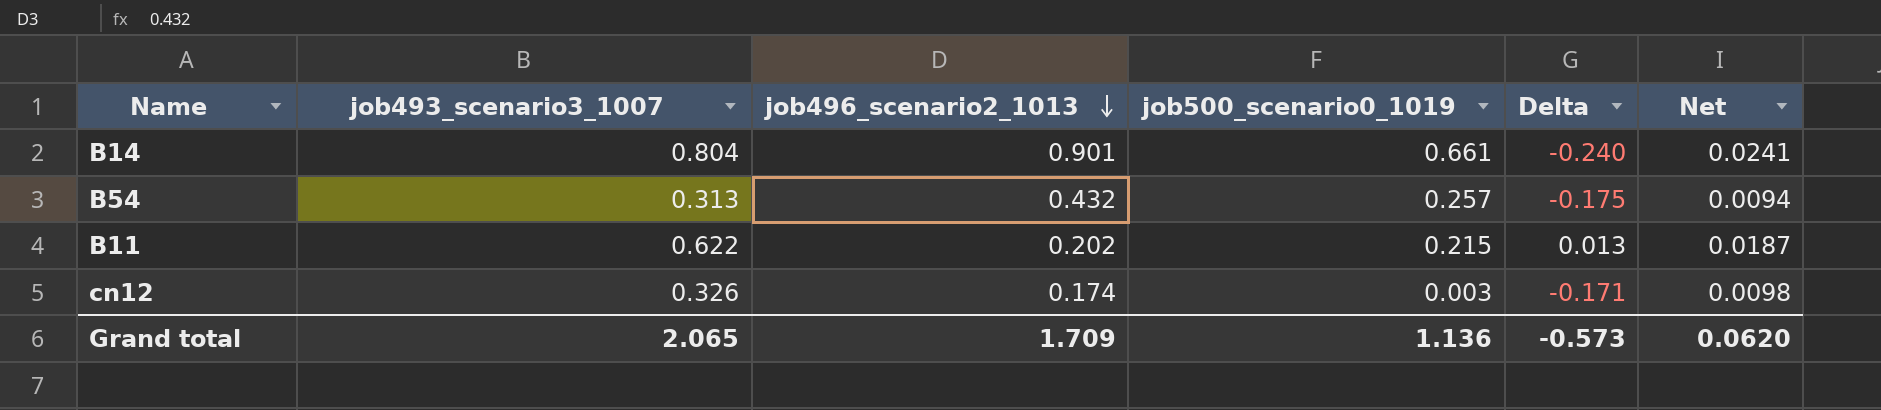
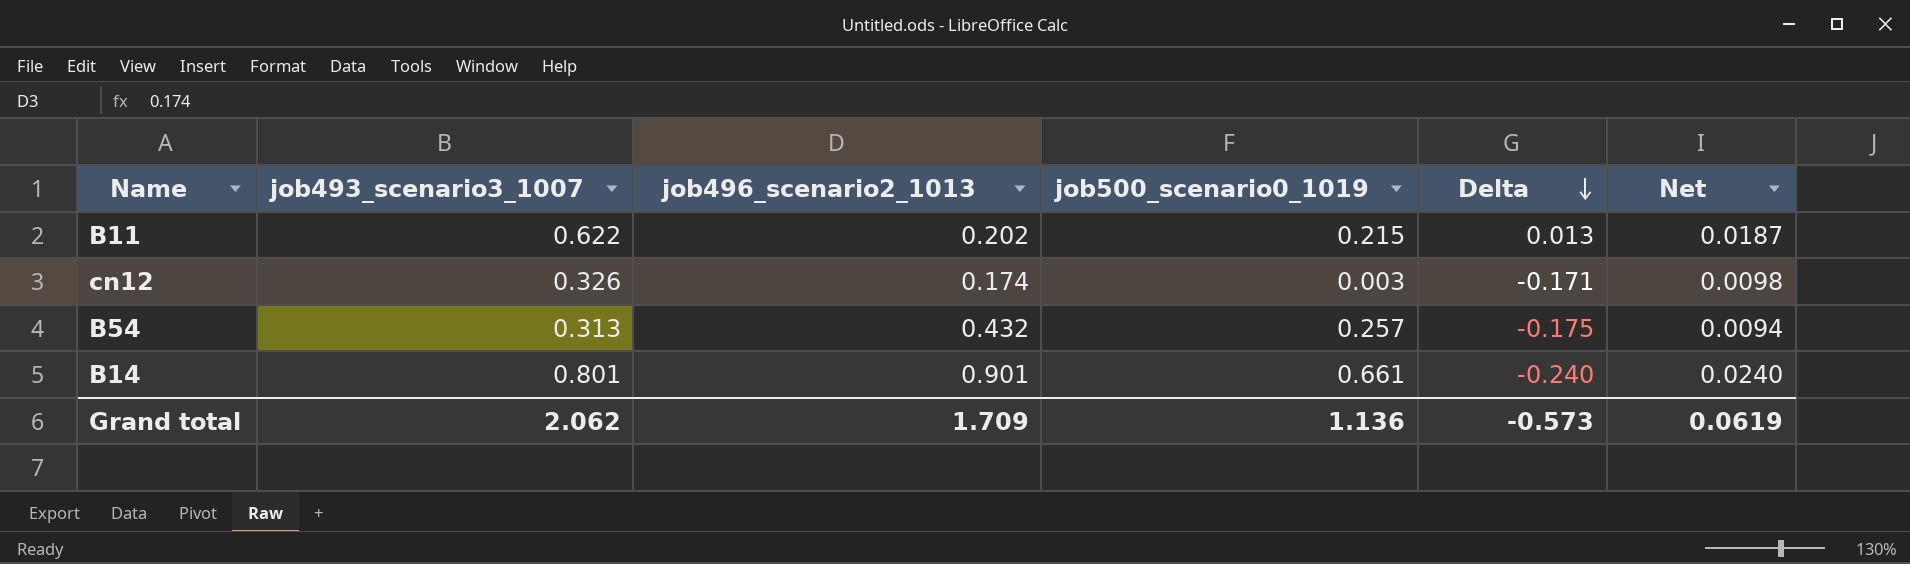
row order: job496_scenario2_1013 descending -> Delta descending
B14 | job493_scenario3_1007: 0.804 -> 0.801
B14 | Net: 0.0241 -> 0.0240
Grand total | job493_scenario3_1007: 2.065 -> 2.062
Grand total | Net: 0.0620 -> 0.0619

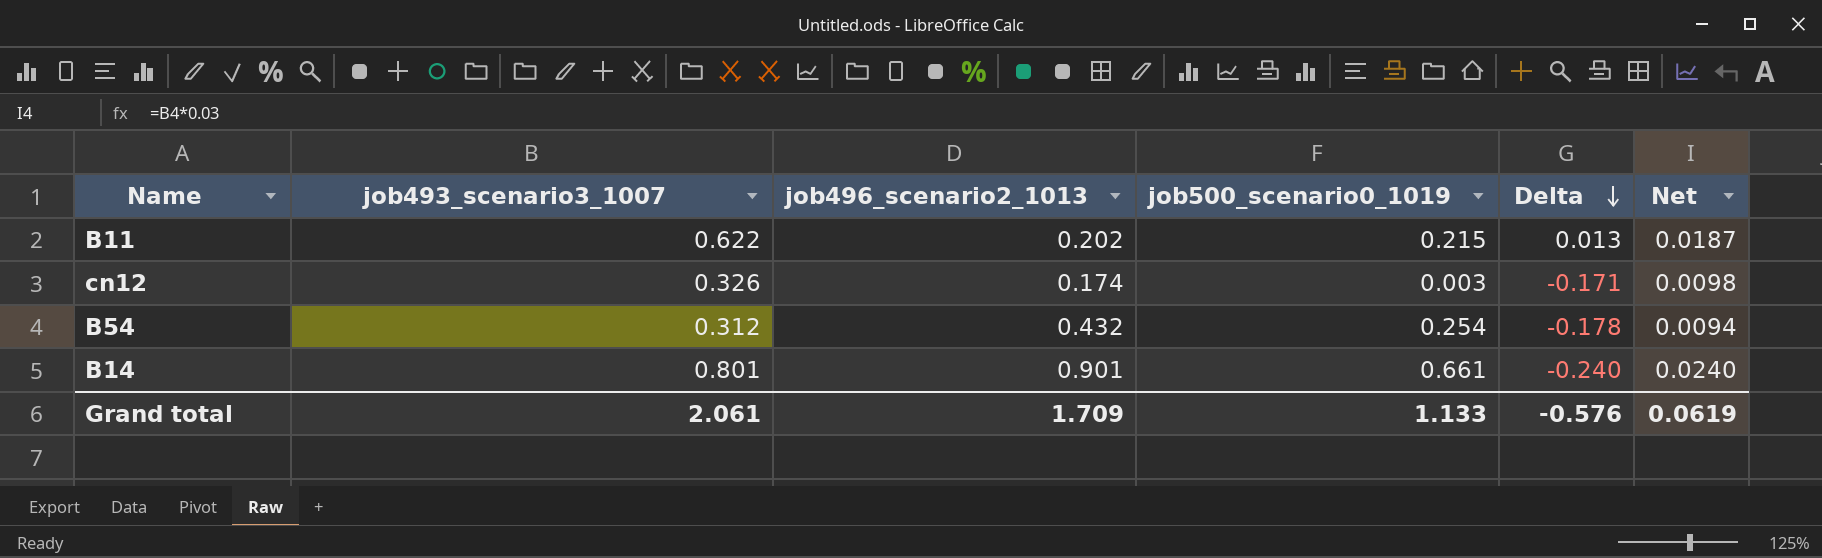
B54 | job493_scenario3_1007: 0.313 -> 0.312
B54 | job500_scenario0_1019: 0.257 -> 0.254
B54 | Delta: -0.175 -> -0.178
Grand total | job493_scenario3_1007: 2.062 -> 2.061
Grand total | job500_scenario0_1019: 1.136 -> 1.133
Grand total | Delta: -0.573 -> -0.576

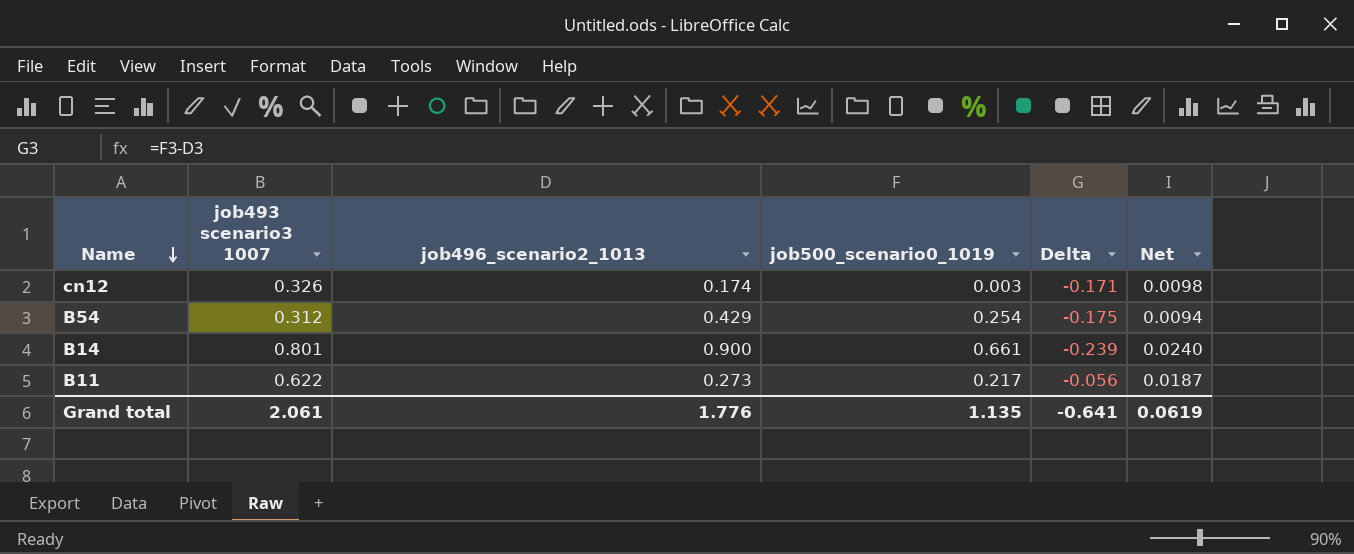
row order: Delta descending -> Name descending
column name: job493_scenario3_1007 -> job493 scenario3 1007
B54 | job496_scenario2_1013: 0.432 -> 0.429
B54 | Delta: -0.178 -> -0.175
B14 | job496_scenario2_1013: 0.901 -> 0.900
B14 | Delta: -0.240 -> -0.239
B11 | job496_scenario2_1013: 0.202 -> 0.273
B11 | job500_scenario0_1019: 0.215 -> 0.217
B11 | Delta: 0.013 -> -0.056
Grand total | job496_scenario2_1013: 1.709 -> 1.776
Grand total | job500_scenario0_1019: 1.133 -> 1.135
Grand total | Delta: -0.576 -> -0.641

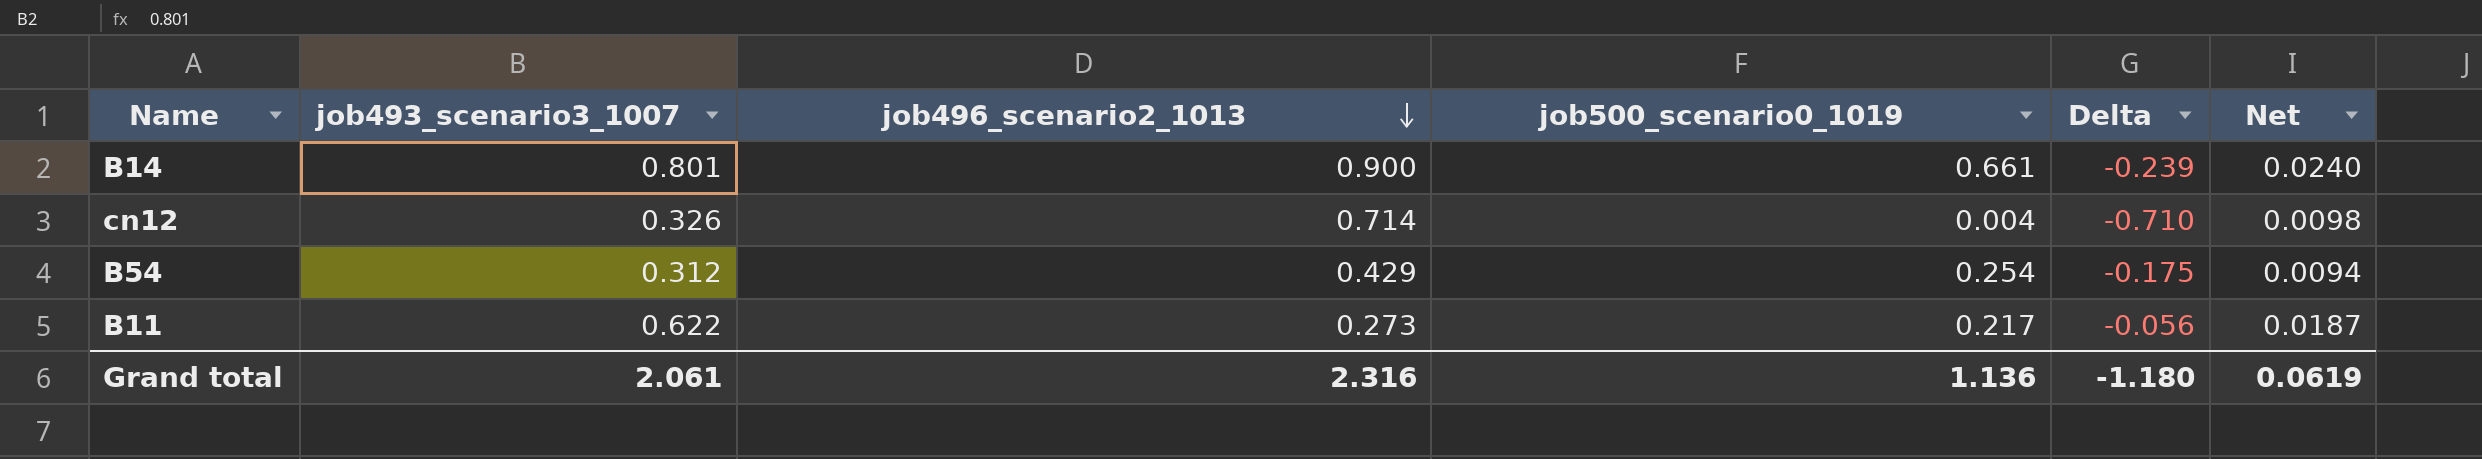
row order: Name descending -> job496_scenario2_1013 descending
column name: job493 scenario3 1007 -> job493_scenario3_1007
cn12 | job496_scenario2_1013: 0.174 -> 0.714
cn12 | job500_scenario0_1019: 0.003 -> 0.004
cn12 | Delta: -0.171 -> -0.710
Grand total | job496_scenario2_1013: 1.776 -> 2.316
Grand total | job500_scenario0_1019: 1.135 -> 1.136
Grand total | Delta: -0.641 -> -1.180

